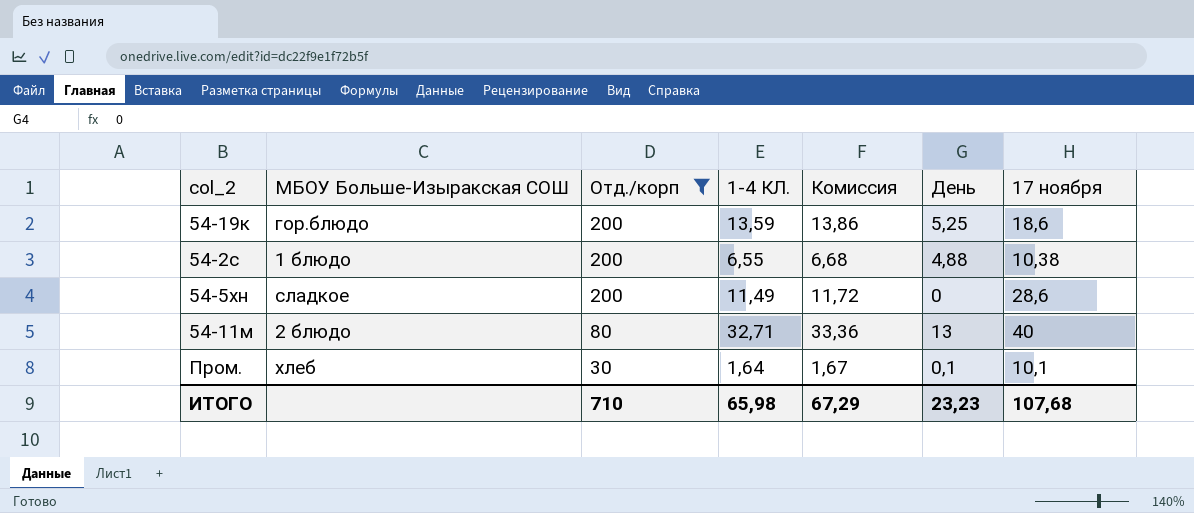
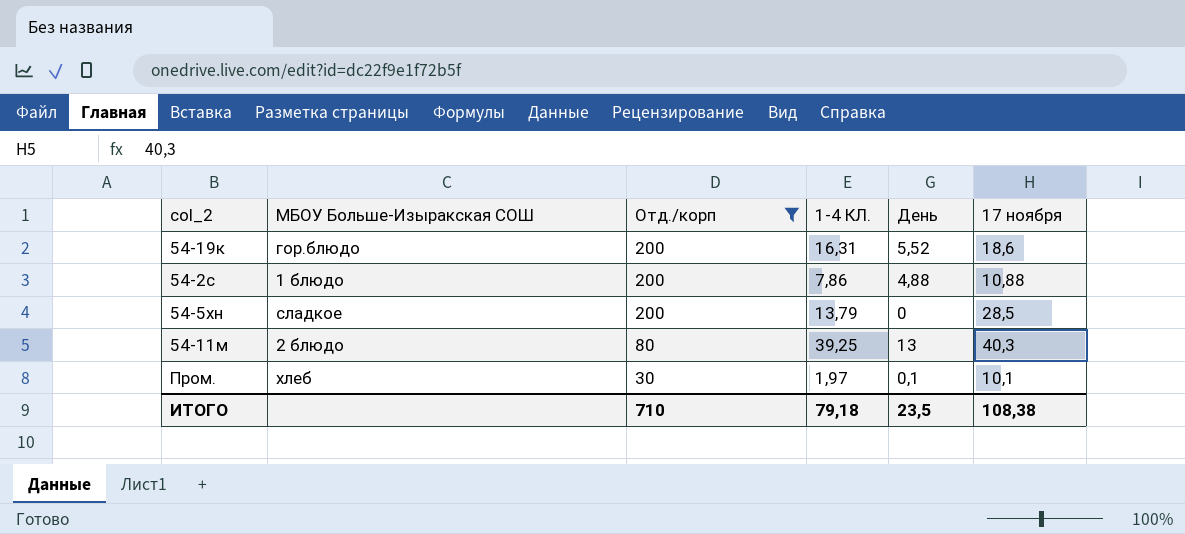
column Комиссия | formula: [1-4 КЛ.] * 1,02 -> none
54-19к | 1-4 КЛ.: 13,59 -> 16,31
54-19к | День: 5,25 -> 5,52
54-2с | 1-4 КЛ.: 6,55 -> 7,86
54-2с | 17 ноября: 10,38 -> 10,88
54-5хн | 1-4 КЛ.: 11,49 -> 13,79
54-5хн | 17 ноября: 28,6 -> 28,5
54-11м | 1-4 КЛ.: 32,71 -> 39,25
54-11м | 17 ноября: 40 -> 40,3
Пром. | 1-4 КЛ.: 1,64 -> 1,97
ИТОГО | 1-4 КЛ.: 65,98 -> 79,18
ИТОГО | День: 23,23 -> 23,5
ИТОГО | 17 ноября: 107,68 -> 108,38

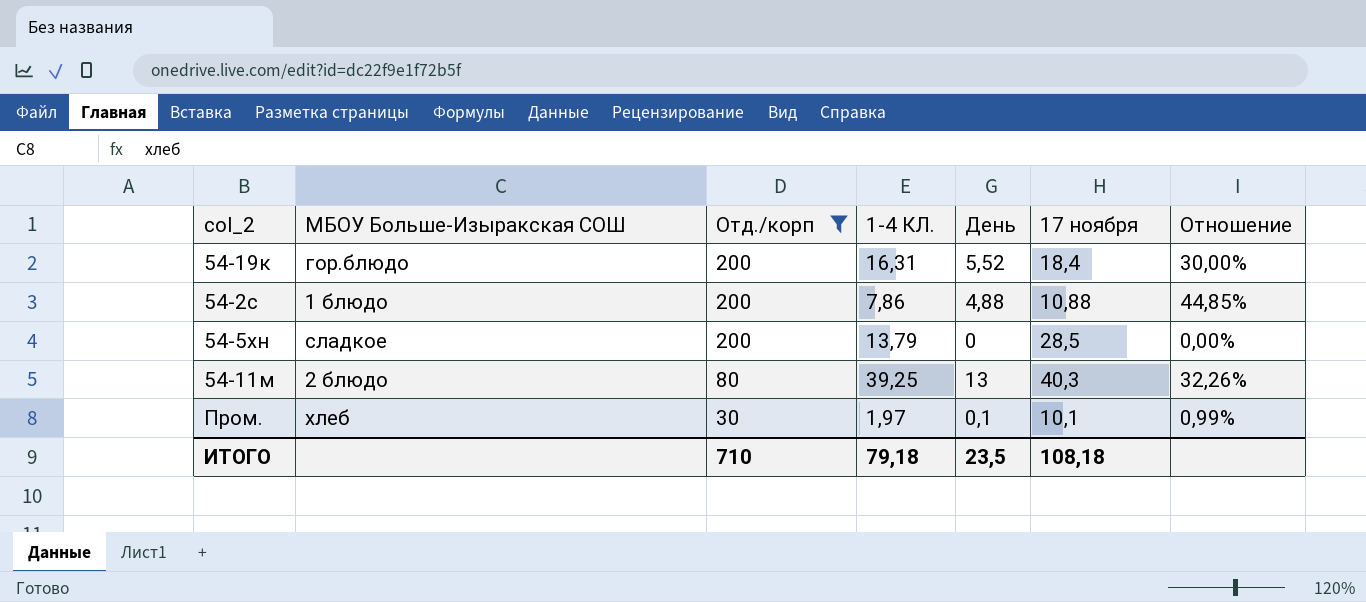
column Отношение | formula: none -> [День] / [17 ноября]
54-19к | 17 ноября: 18,6 -> 18,4
ИТОГО | 17 ноября: 108,38 -> 108,18

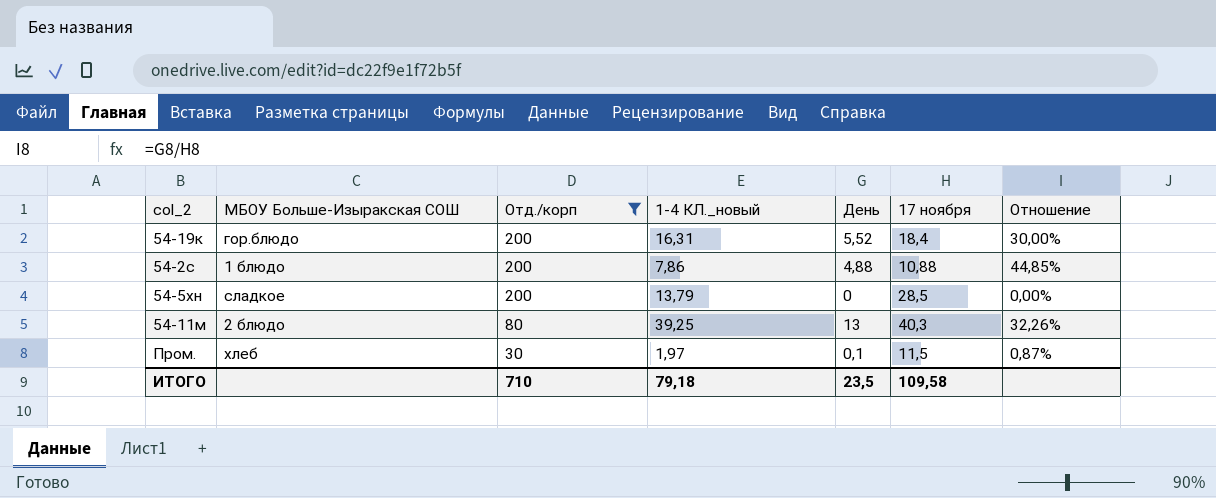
column name: 1-4 КЛ. -> 1-4 КЛ._новый
Пром. | 17 ноября: 10,1 -> 11,5
Пром. | Отношение: 0,99% -> 0,87%
ИТОГО | 17 ноября: 108,18 -> 109,58

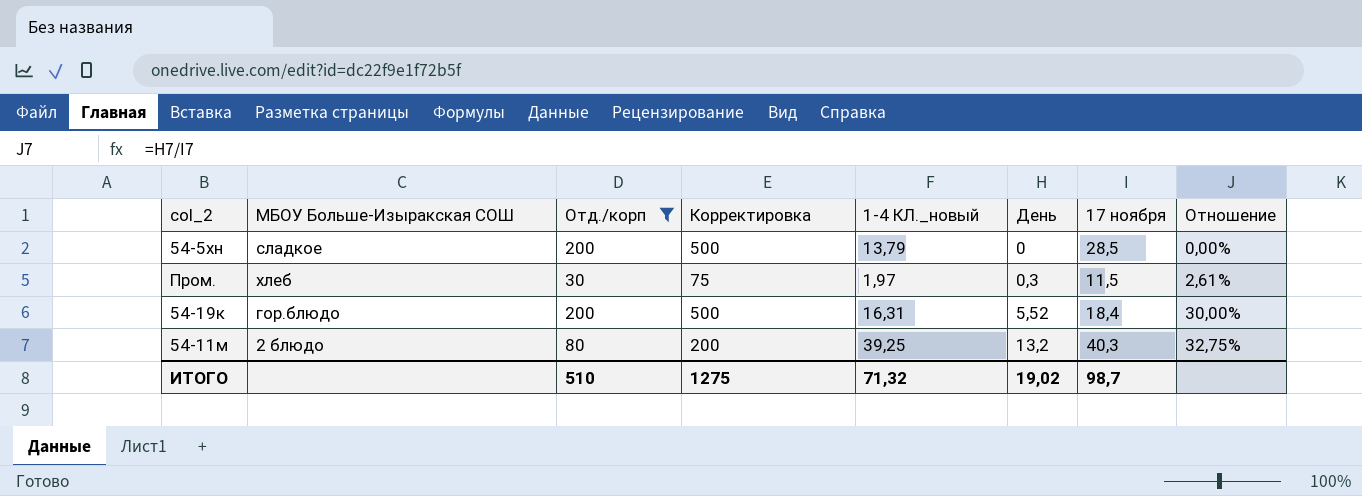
row order: Отд./корп descending -> День ascending
column Корректировка | formula: none -> [Отд./корп] * 2,5
row 54-2с: 1 блюдо | 200 | 7,86 | 4,88 | 10,88 | 44,85% -> none
Пром. | День: 0,1 -> 0,3
Пром. | Отношение: 0,87% -> 2,61%
54-11м | День: 13 -> 13,2
54-11м | Отношение: 32,26% -> 32,75%
ИТОГО | Отд./корп: 710 -> 510
ИТОГО | 1-4 КЛ._новый: 79,18 -> 71,32
ИТОГО | День: 23,5 -> 19,02
ИТОГО | 17 ноября: 109,58 -> 98,7

